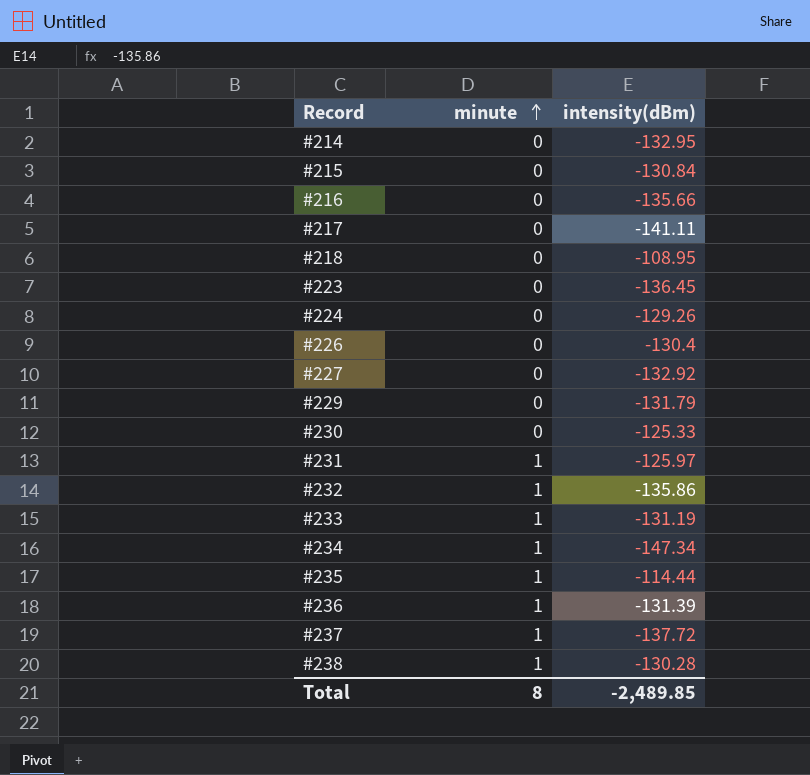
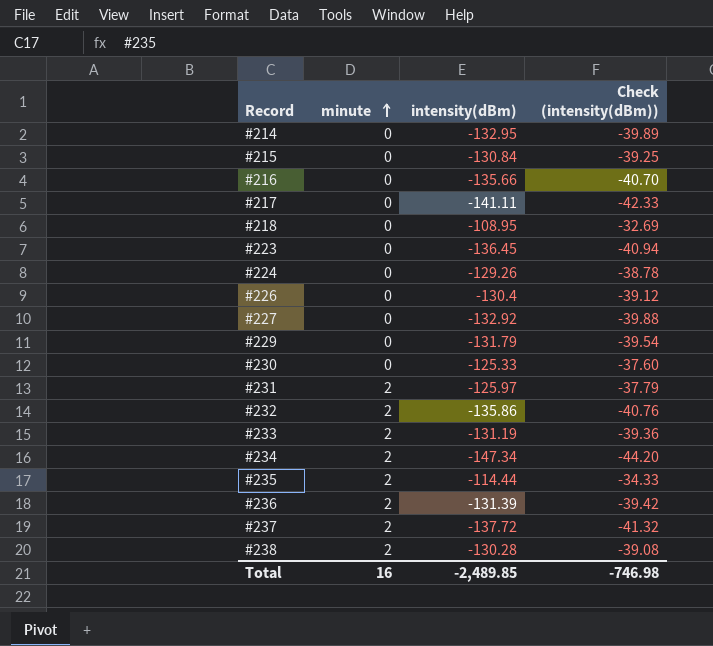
column Check (intensity(dBm)) | formula: none -> [intensity(dBm)] * 0.3
#231 | minute: 1 -> 2
#232 | minute: 1 -> 2
#233 | minute: 1 -> 2
#234 | minute: 1 -> 2
#235 | minute: 1 -> 2
#236 | minute: 1 -> 2
#237 | minute: 1 -> 2
#238 | minute: 1 -> 2
Total | minute: 8 -> 16

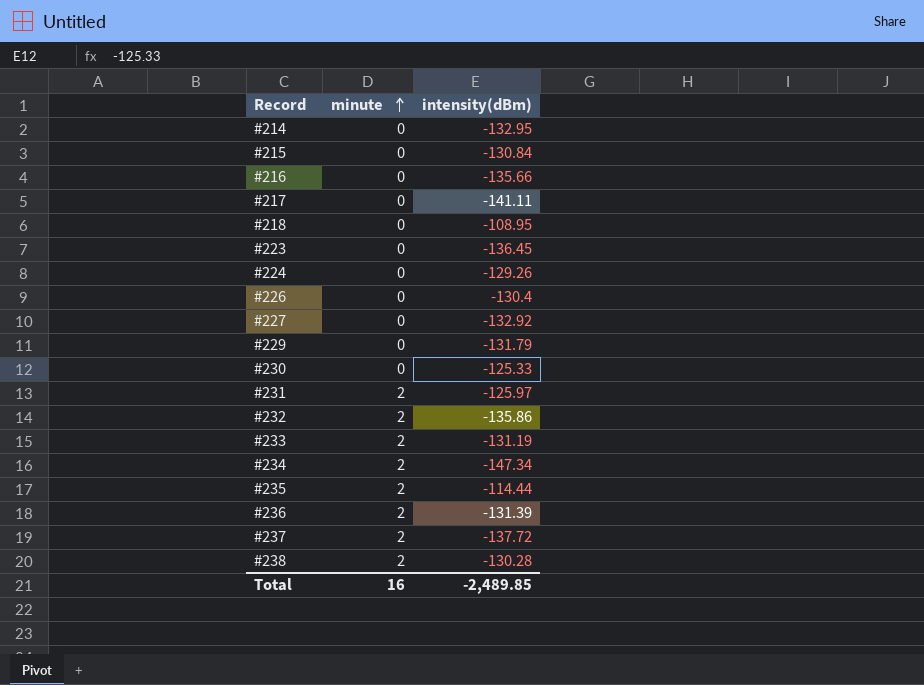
column Check (intensity(dBm)) | formula: [intensity(dBm)] * 0.3 -> none

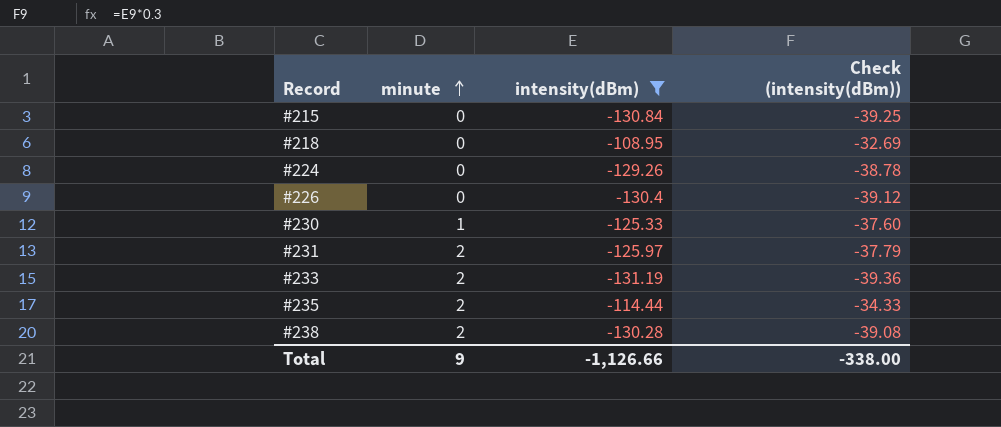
filter: none -> intensity(dBm) >= -131.19
column Check (intensity(dBm)) | formula: none -> [intensity(dBm)] * 0.3
#230 | minute: 0 -> 1
Total | minute: 16 -> 9
Total | intensity(dBm): -2,489.85 -> -1,126.66

